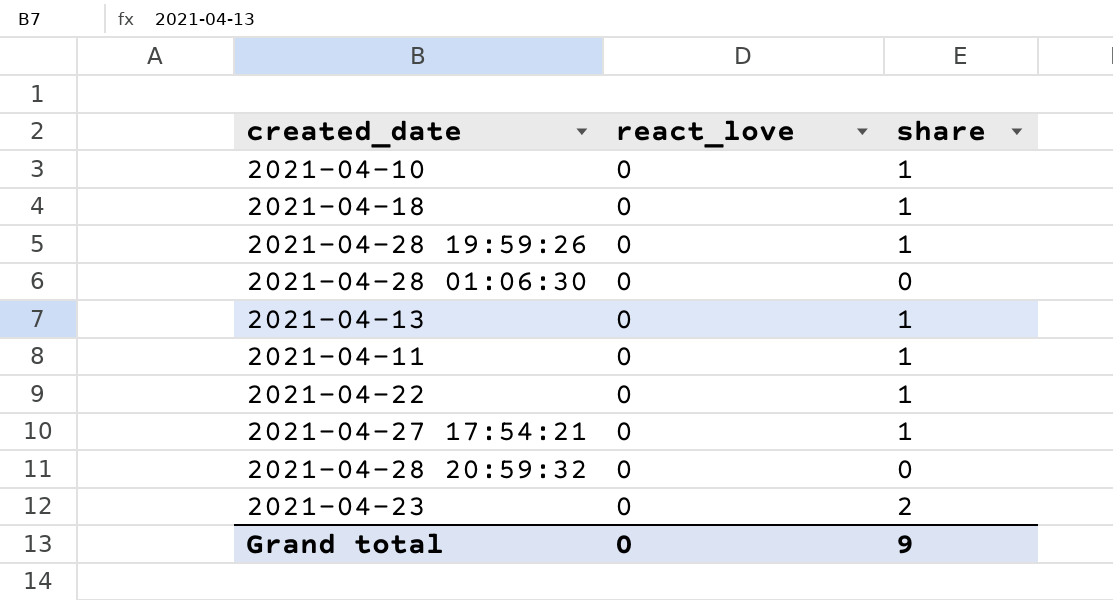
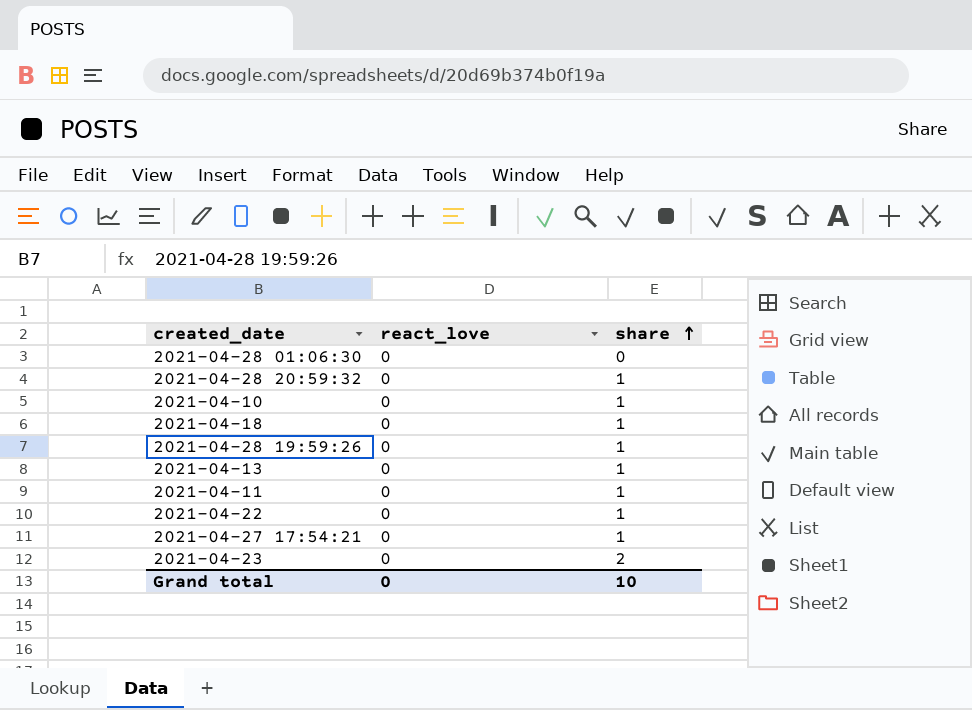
row order: none -> share ascending
2021-04-28 20:59:32 | share: 0 -> 1
Grand total | share: 9 -> 10

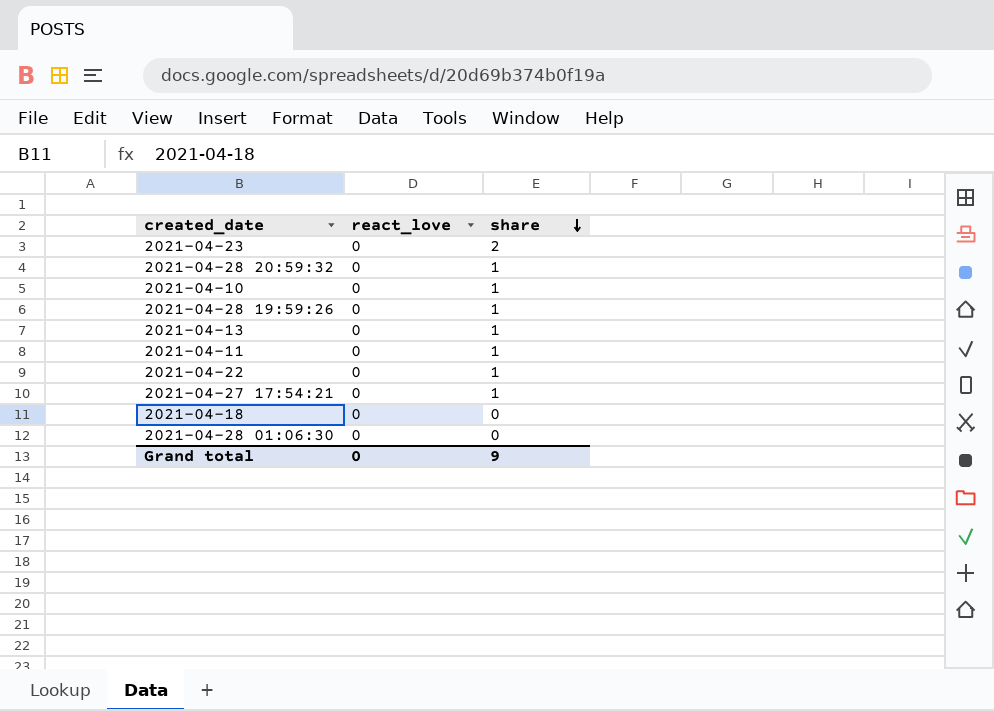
row order: share ascending -> share descending
2021-04-18 | share: 1 -> 0
Grand total | share: 10 -> 9

